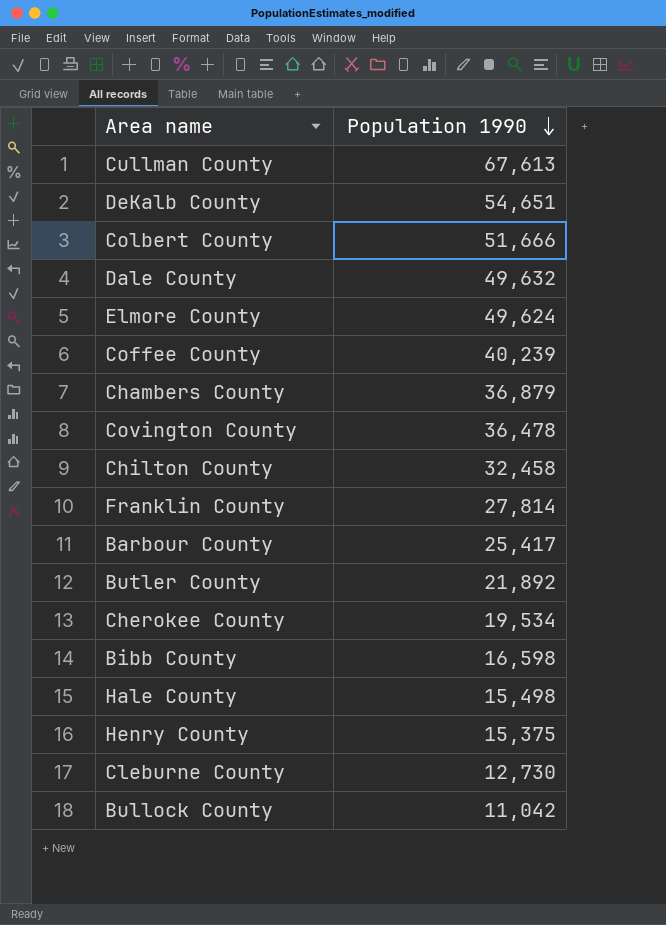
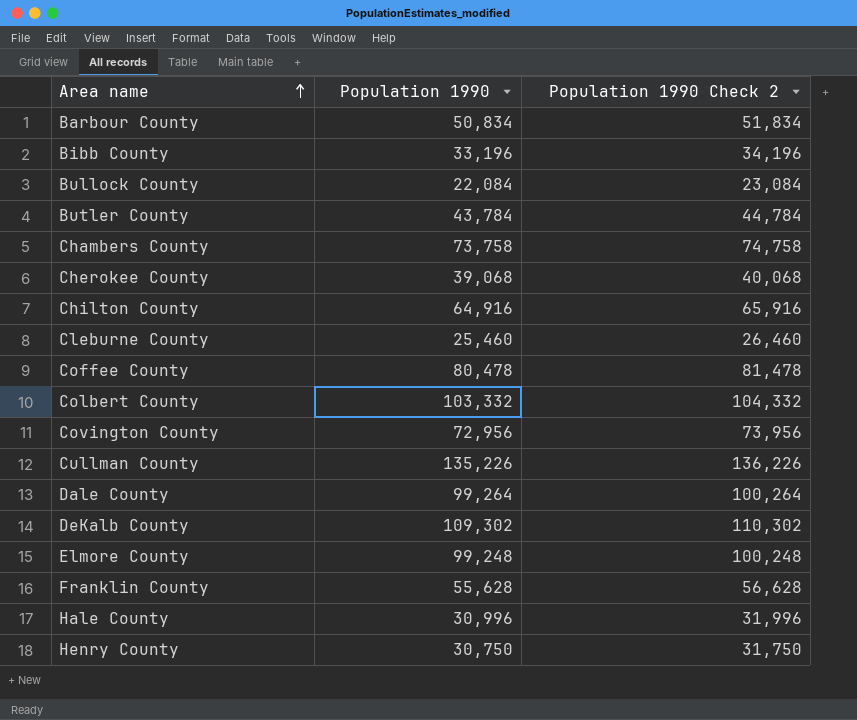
row order: Population 1990 descending -> Area name ascending
column Population 1990 Check 2 | formula: none -> [Population 1990] + 1000
Barbour County | Population 1990: 25,417 -> 50,834
Bibb County | Population 1990: 16,598 -> 33,196
Bullock County | Population 1990: 11,042 -> 22,084
Butler County | Population 1990: 21,892 -> 43,784
Chambers County | Population 1990: 36,879 -> 73,758
Cherokee County | Population 1990: 19,534 -> 39,068
Chilton County | Population 1990: 32,458 -> 64,916
Cleburne County | Population 1990: 12,730 -> 25,460
Coffee County | Population 1990: 40,239 -> 80,478
Colbert County | Population 1990: 51,666 -> 103,332
Covington County | Population 1990: 36,478 -> 72,956
Cullman County | Population 1990: 67,613 -> 135,226
Dale County | Population 1990: 49,632 -> 99,264
DeKalb County | Population 1990: 54,651 -> 109,302
Elmore County | Population 1990: 49,624 -> 99,248
Franklin County | Population 1990: 27,814 -> 55,628
Hale County | Population 1990: 15,498 -> 30,996
Henry County | Population 1990: 15,375 -> 30,750

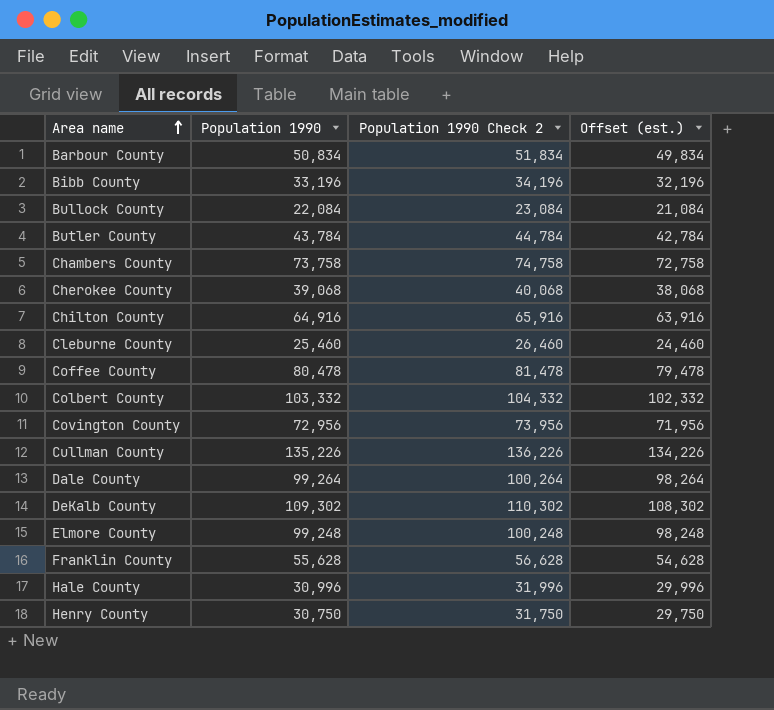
column Offset (est.) | formula: none -> [Population 1990] - 1000

